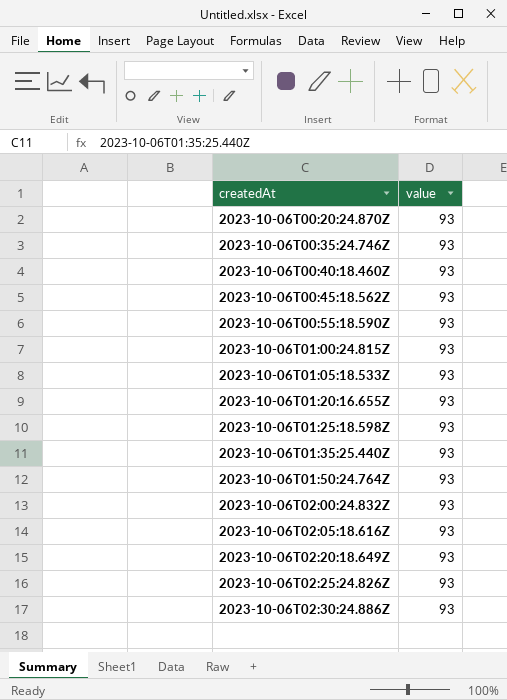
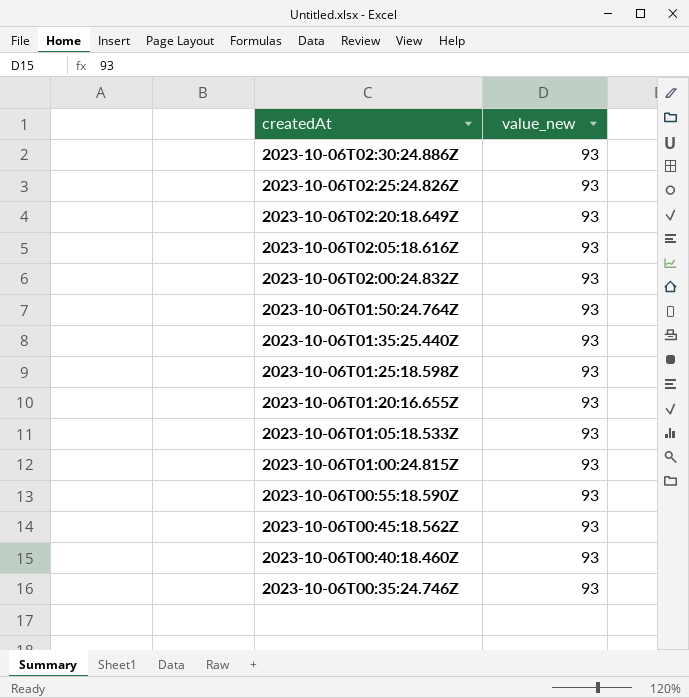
row order: createdAt ascending -> createdAt descending
column name: value -> value_new
row 2023-10-06T00:20:24.870Z: 93 -> none

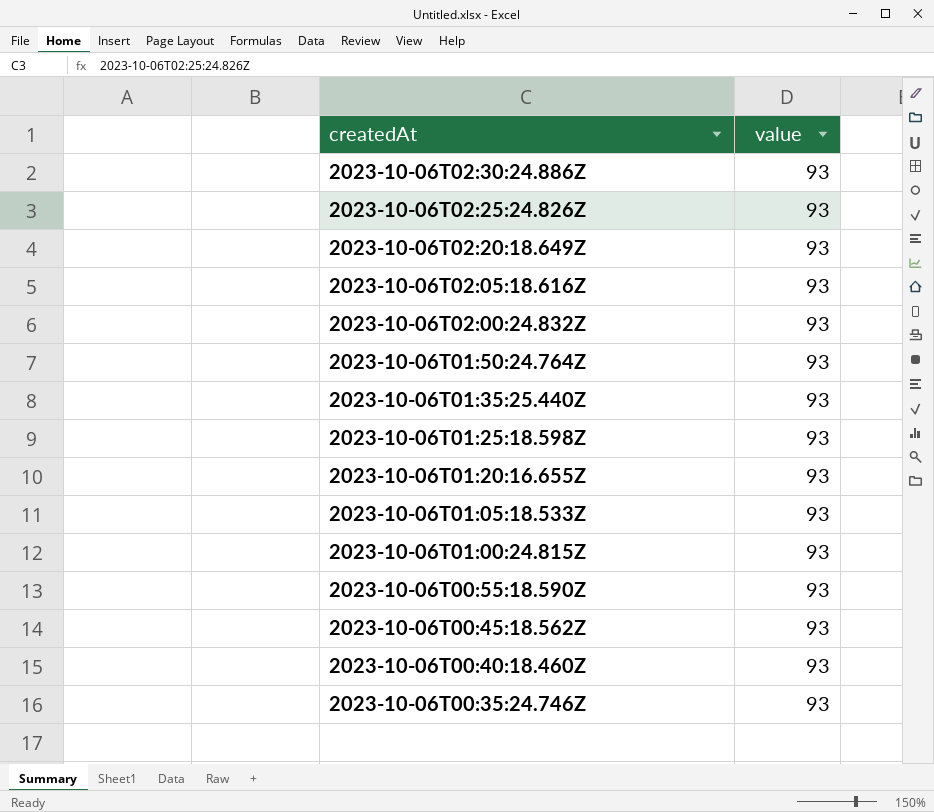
column name: value_new -> value

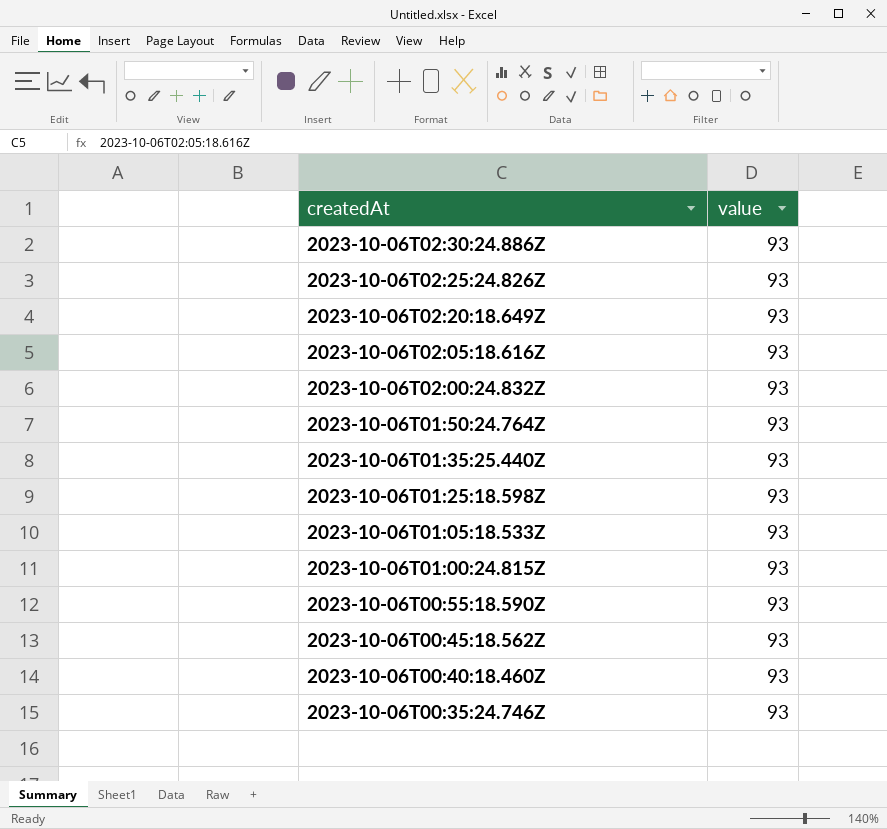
row 2023-10-06T01:20:16.655Z: 93 -> none

